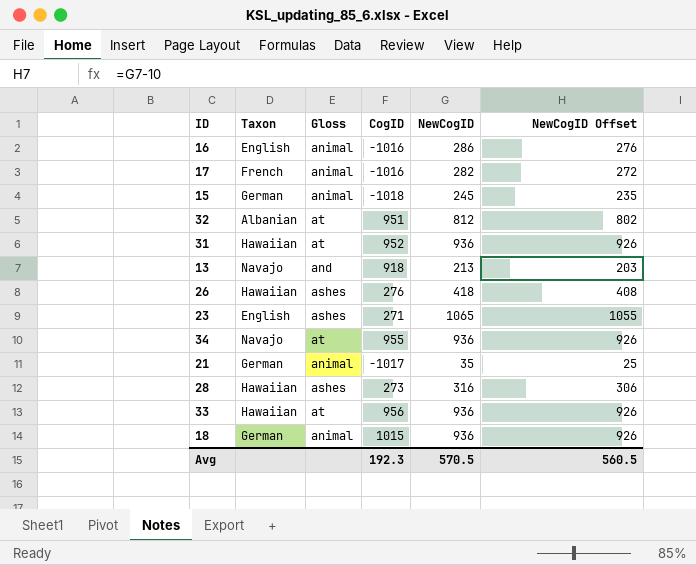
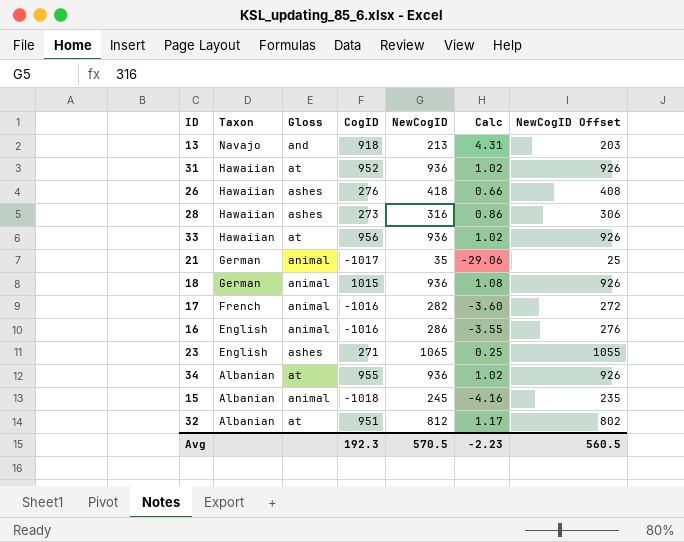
row order: none -> Taxon descending
column Calc | formula: none -> [CogID] / [NewCogID]
34 | Taxon: Navajo -> Albanian
15 | Taxon: German -> Albanian

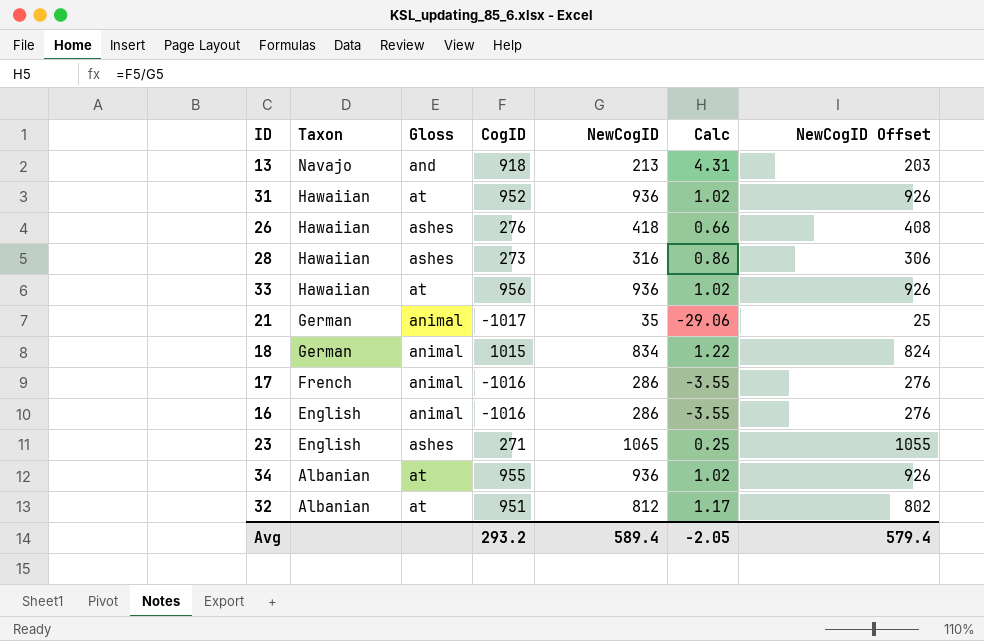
row 15: Albanian | animal | -1018 | 245 | -4.16 | 235 -> none
18 | NewCogID: 936 -> 834
18 | Calc: 1.08 -> 1.22
18 | NewCogID Offset: 926 -> 824
17 | NewCogID: 282 -> 286
17 | Calc: -3.60 -> -3.55
17 | NewCogID Offset: 272 -> 276
Avg | CogID: 192.3 -> 293.2
Avg | NewCogID: 570.5 -> 589.4
Avg | Calc: -2.23 -> -2.05
Avg | NewCogID Offset: 560.5 -> 579.4

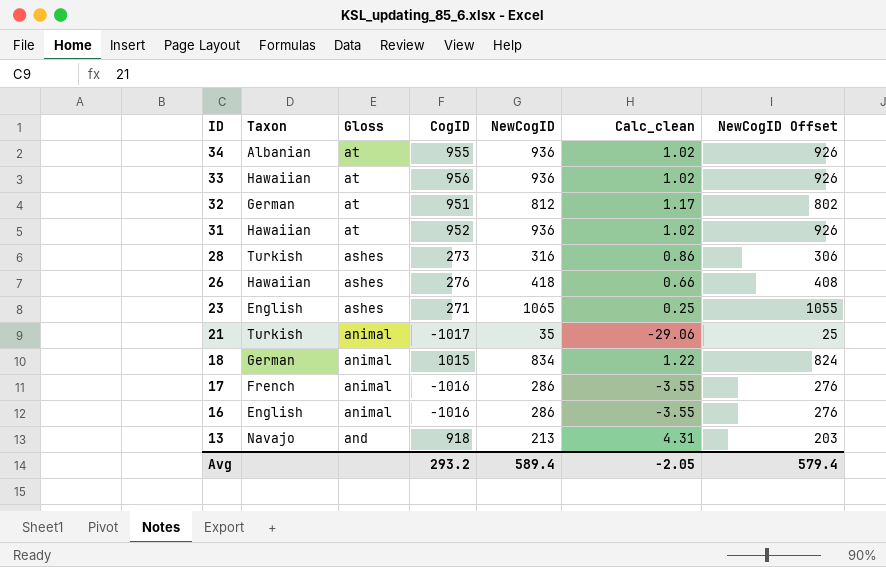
row order: Taxon descending -> ID descending
column name: Calc -> Calc_clean
32 | Taxon: Albanian -> German
28 | Taxon: Hawaiian -> Turkish
21 | Taxon: German -> Turkish

